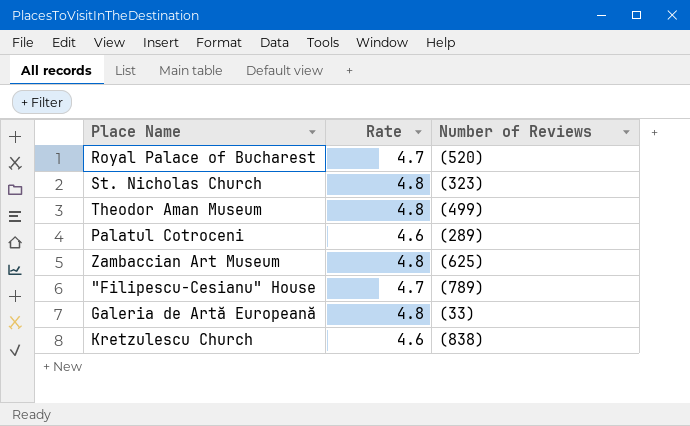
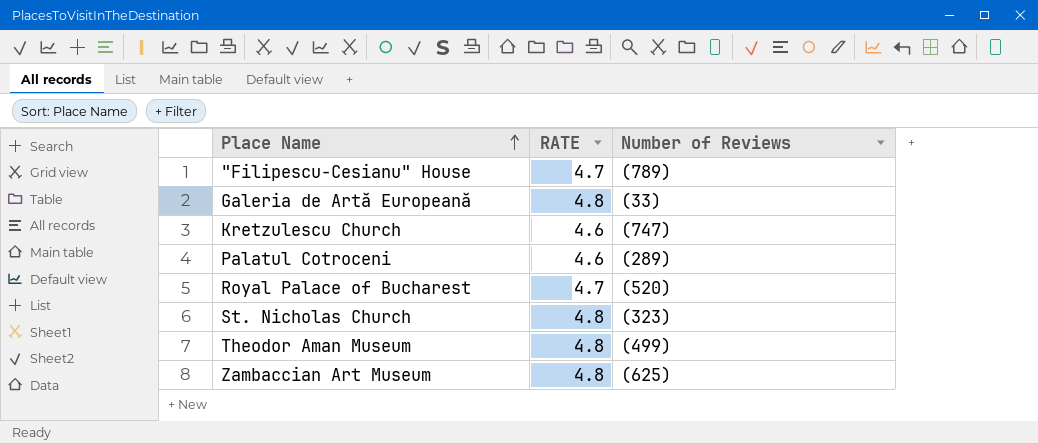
row order: none -> Place Name ascending
column name: Rate -> RATE
Kretzulescu Church | Number of Reviews: (838) -> (747)

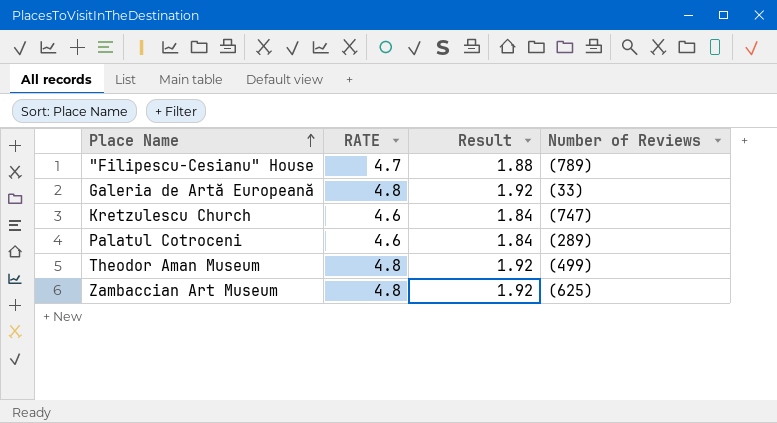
column Result | formula: none -> [RATE] * 0.4
row Royal Palace of Bucharest: 4.7 | (520) -> none
row St. Nicholas Church: 4.8 | (323) -> none

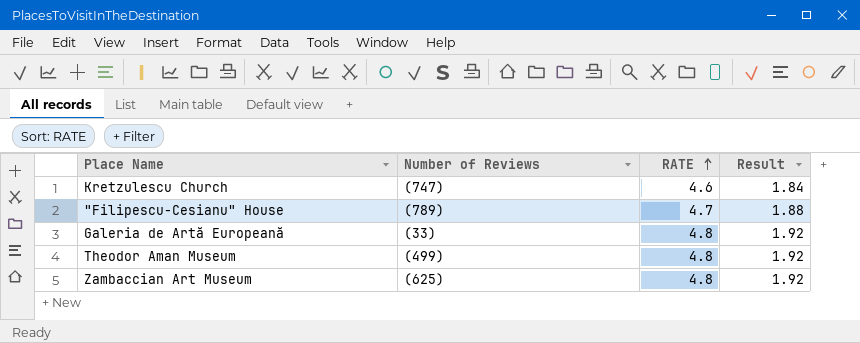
row order: Place Name ascending -> RATE ascending
column Number of Reviews | position: 4 -> 2
row Palatul Cotroceni: 4.6 | 1.84 | (289) -> none

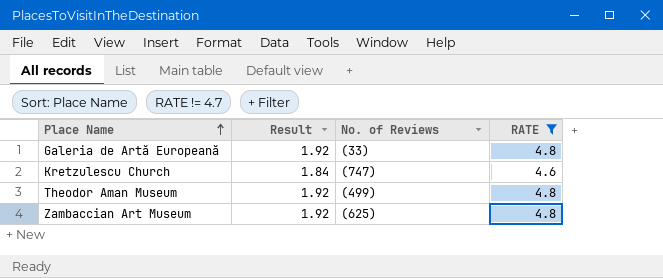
filter: none -> RATE != 4.7
row order: RATE ascending -> Place Name ascending
column Result | position: 4 -> 2
column name: Number of Reviews -> No. of Reviews

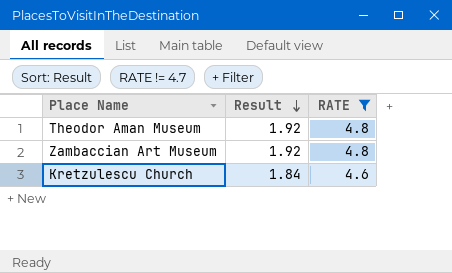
row order: Place Name ascending -> Result descending
column No. of Reviews | position: 3 -> none
row Galeria de Artă Europeană: 1.92 | (33) | 4.8 -> none

